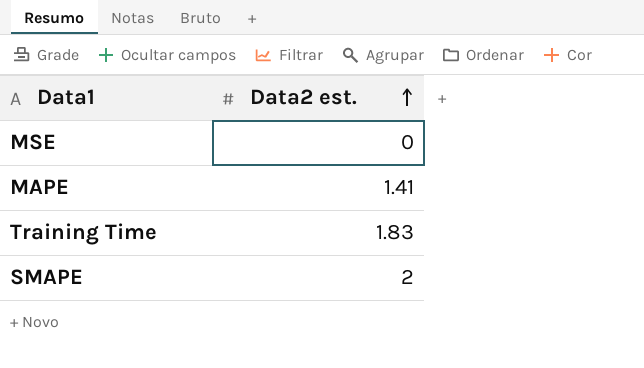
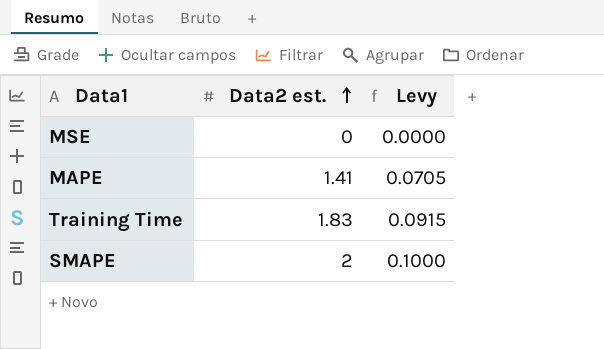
column Levy | formula: none -> [Data2 est.] * 0.05

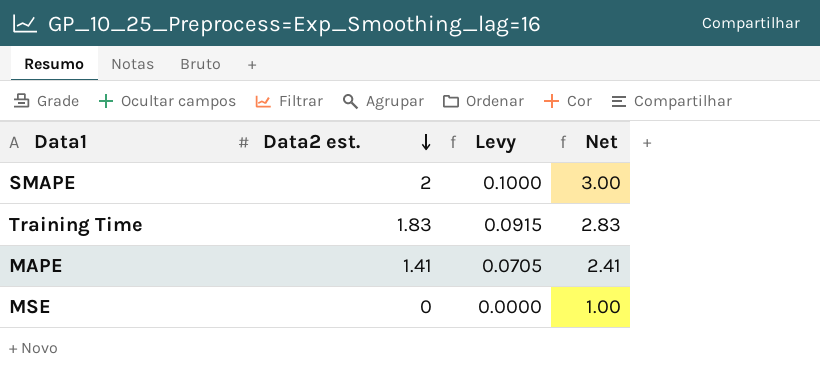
row order: Data2 est. ascending -> Data2 est. descending
column Net | formula: none -> [Data2 est.] + 1

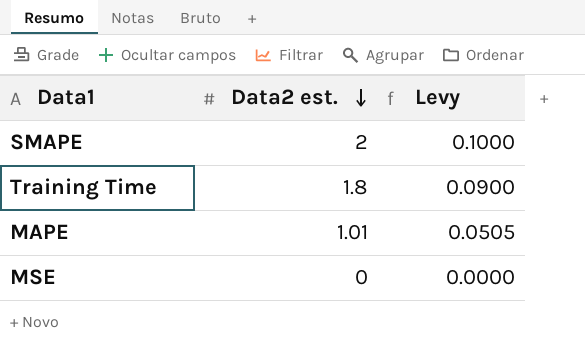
column Net | formula: [Data2 est.] + 1 -> none
Training Time | Data2 est.: 1.83 -> 1.8
Training Time | Levy: 0.0915 -> 0.0900
MAPE | Data2 est.: 1.41 -> 1.01
MAPE | Levy: 0.0705 -> 0.0505

